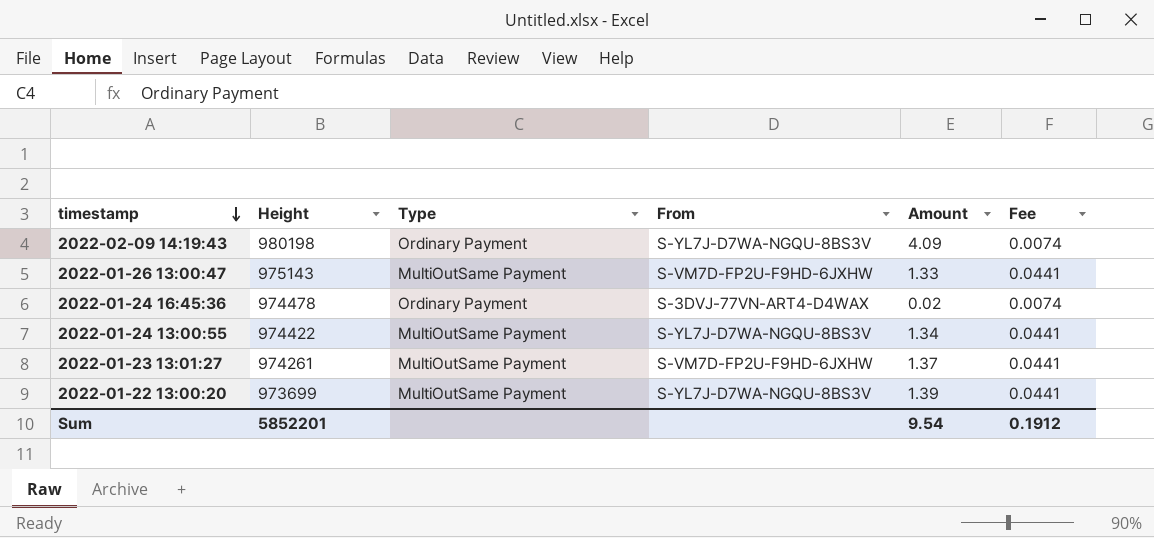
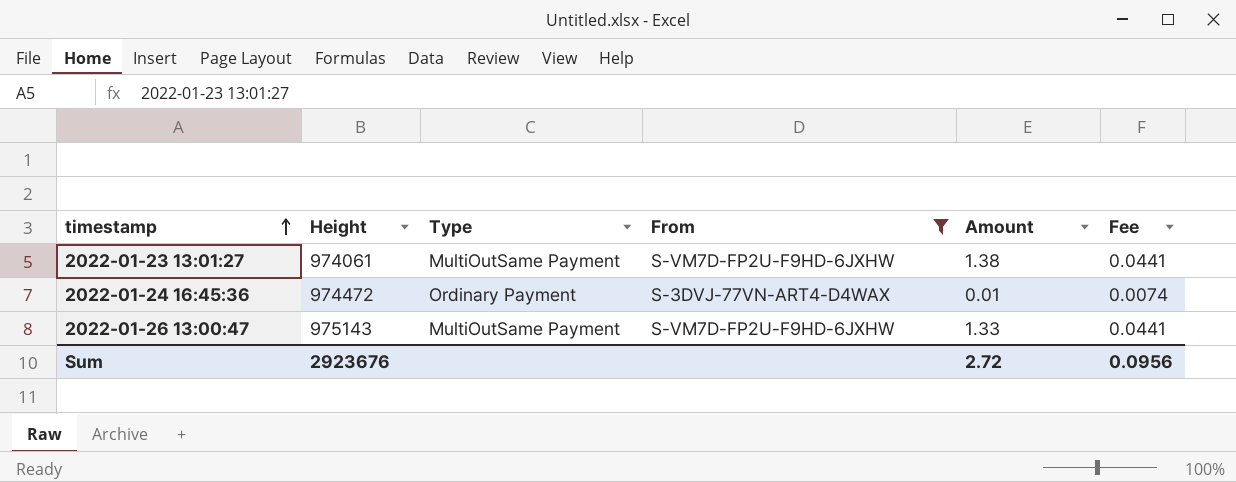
filter: none -> From != S-YL7J-D7WA-NGQU-8BS3V
row order: timestamp descending -> timestamp ascending
2022-01-23 13:01:27 | Height: 974261 -> 974061
2022-01-23 13:01:27 | Amount: 1.37 -> 1.38
2022-01-24 16:45:36 | Height: 974478 -> 974472
2022-01-24 16:45:36 | Amount: 0.02 -> 0.01
Sum | Height: 5852201 -> 2923676
Sum | Amount: 9.54 -> 2.72
Sum | Fee: 0.1912 -> 0.0956

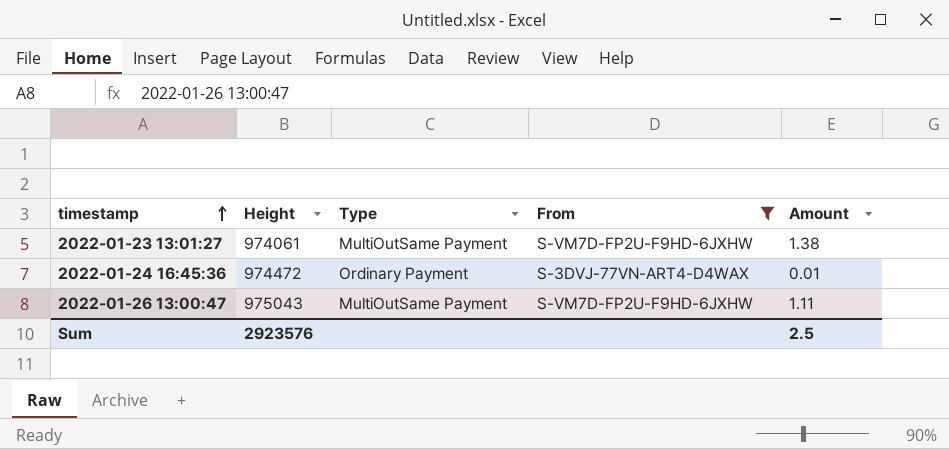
column Fee | position: 6 -> none
2022-01-26 13:00:47 | Height: 975143 -> 975043
2022-01-26 13:00:47 | Amount: 1.33 -> 1.11
Sum | Height: 2923676 -> 2923576
Sum | Amount: 2.72 -> 2.5

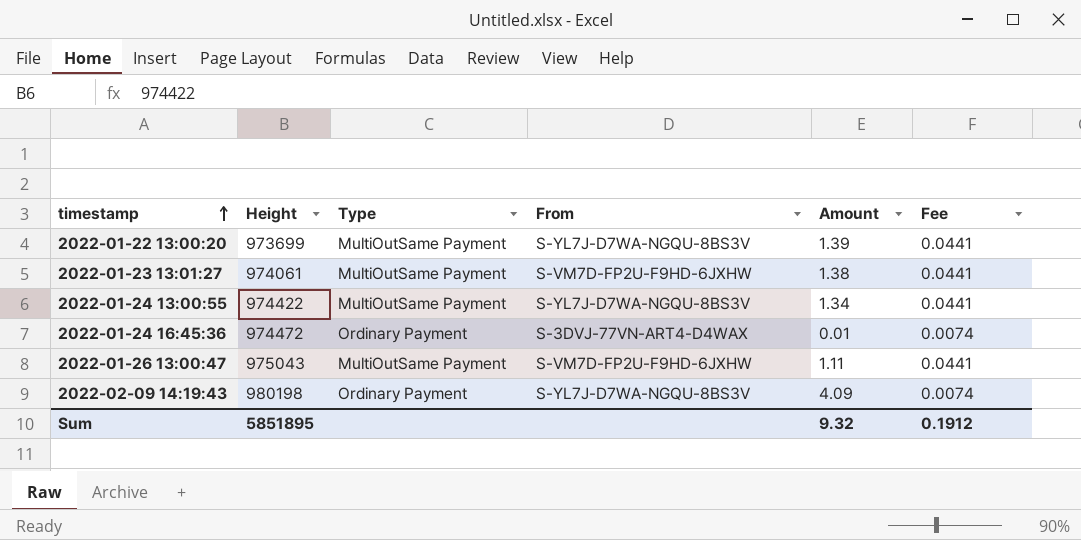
filter: From != S-YL7J-D7WA-NGQU-8BS3V -> none
column Fee | position: none -> 6
Sum | Height: 2923576 -> 5851895
Sum | Amount: 2.5 -> 9.32

